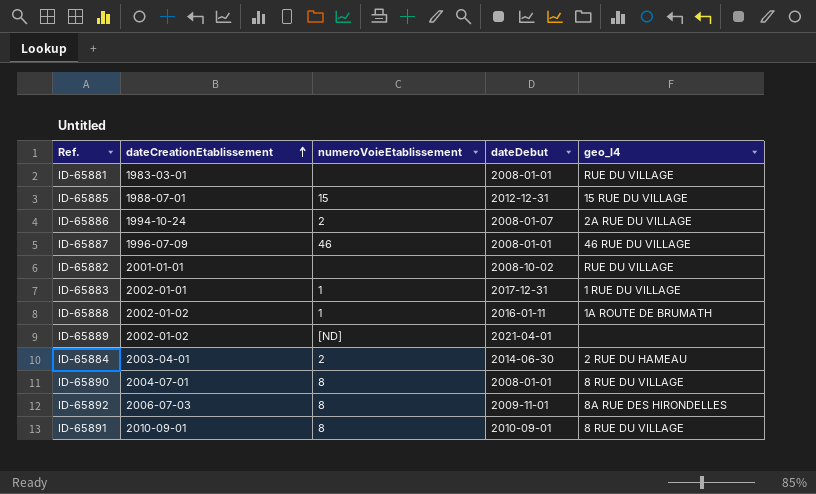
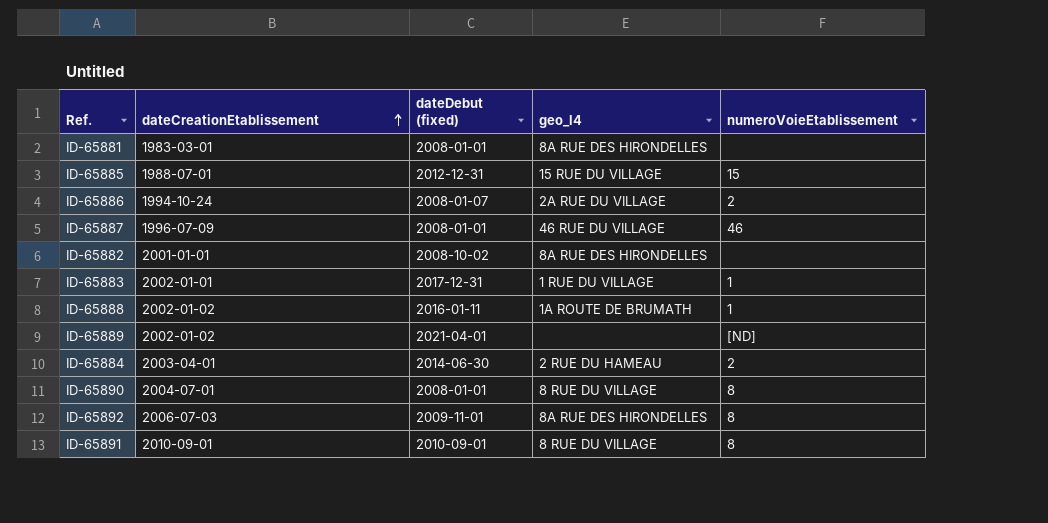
column name: dateDebut -> dateDebut (fixed)
column numeroVoieEtablissement | position: 3 -> 5
ID-65881 | geo_l4: RUE DU VILLAGE -> 8A RUE DES HIRONDELLES
ID-65882 | geo_l4: RUE DU VILLAGE -> 8A RUE DES HIRONDELLES

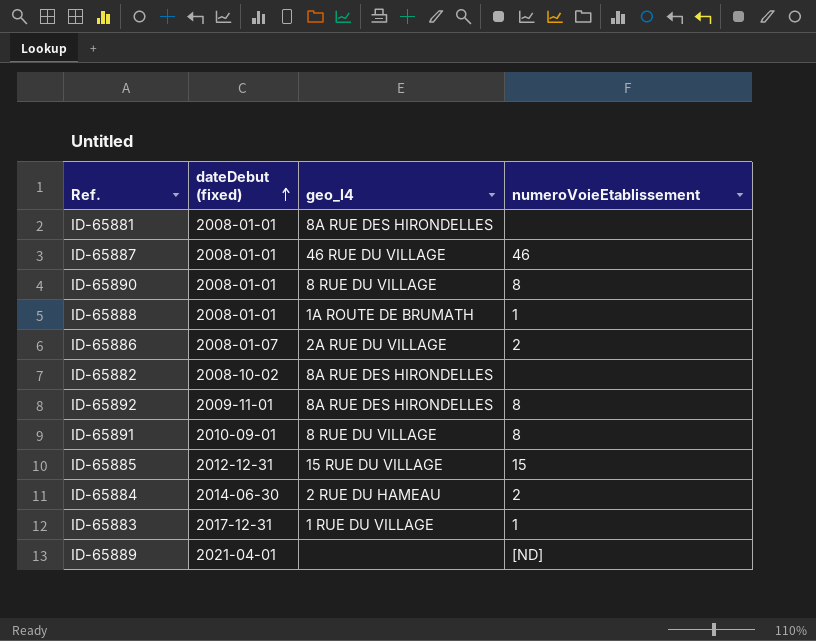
row order: dateCreationEtablissement ascending -> dateDebut (fixed) ascending
column dateCreationEtablissement | position: 2 -> none
ID-65888 | dateDebut (fixed): 2016-01-11 -> 2008-01-01

